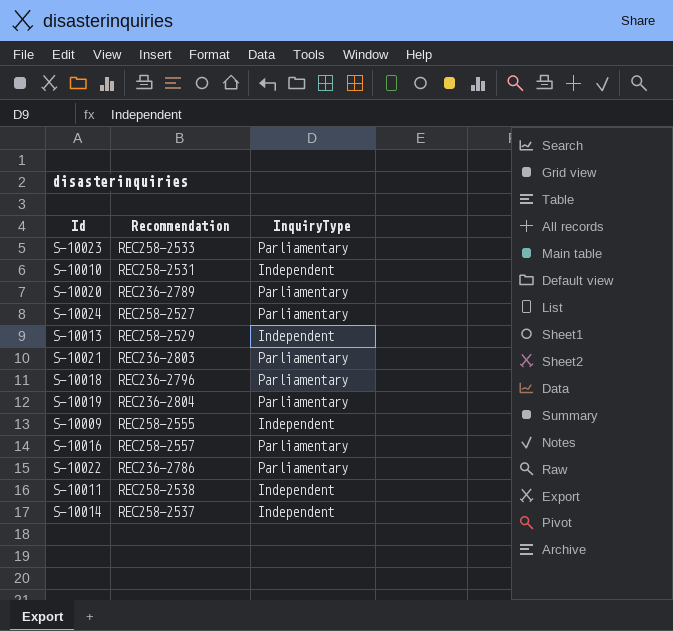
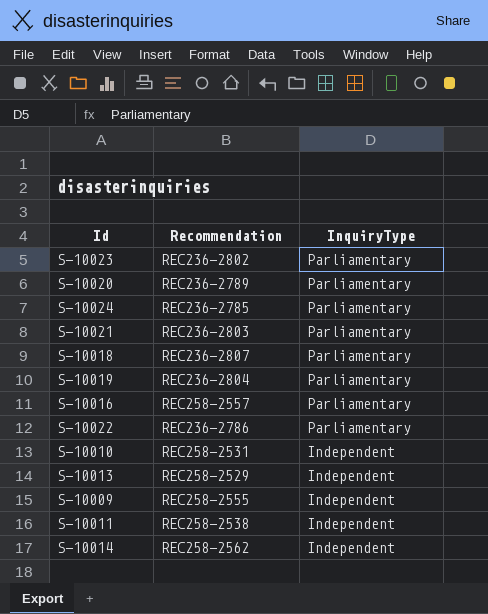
row order: none -> InquiryType descending
S-10023 | Recommendation: REC258-2533 -> REC236-2802
S-10024 | Recommendation: REC258-2527 -> REC236-2785
S-10018 | Recommendation: REC236-2796 -> REC236-2807
S-10014 | Recommendation: REC258-2537 -> REC258-2562

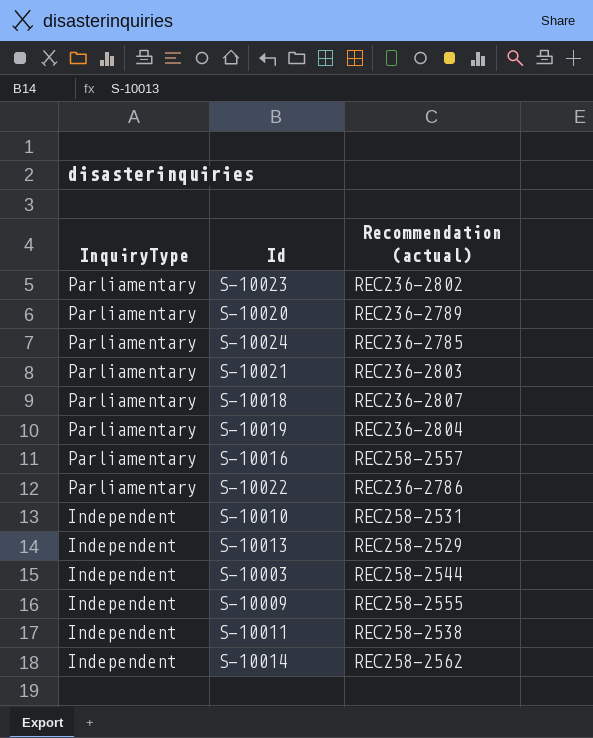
column InquiryType | position: 3 -> 1
column name: Recommendation -> Recommendation (actual)
row S-10003: none -> Independent | REC258-2544

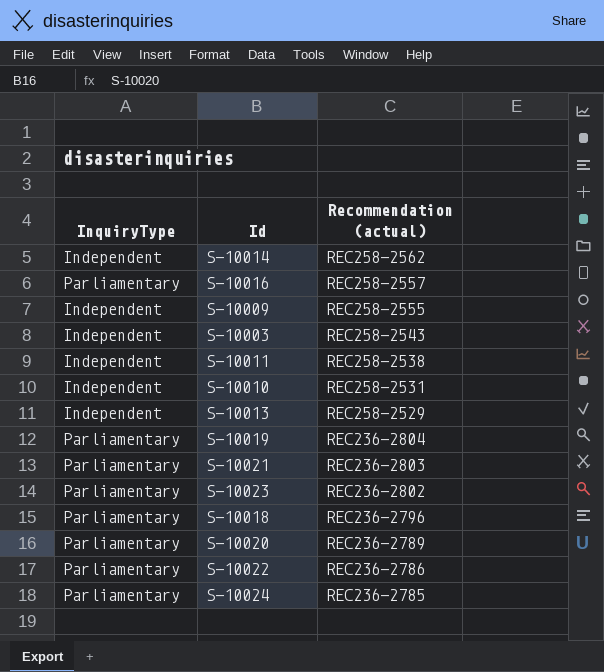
row order: InquiryType descending -> Recommendation (actual) descending
S-10003 | Recommendation (actual): REC258-2544 -> REC258-2543
S-10018 | Recommendation (actual): REC236-2807 -> REC236-2796

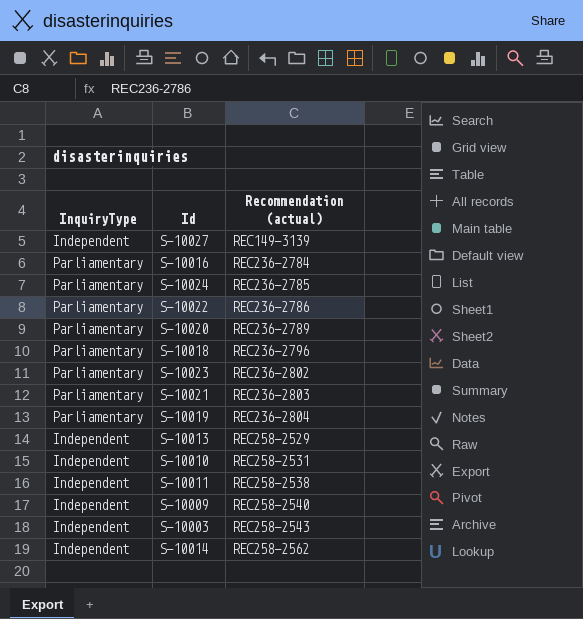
row order: Recommendation (actual) descending -> Recommendation (actual) ascending
row S-10027: none -> Independent | REC149-3139
S-10016 | Recommendation (actual): REC258-2557 -> REC236-2784
S-10009 | Recommendation (actual): REC258-2555 -> REC258-2540

